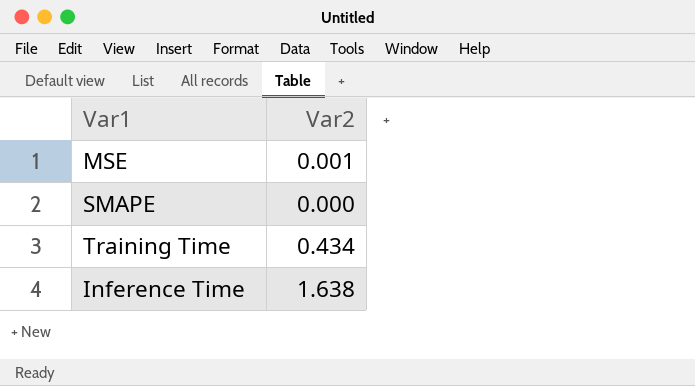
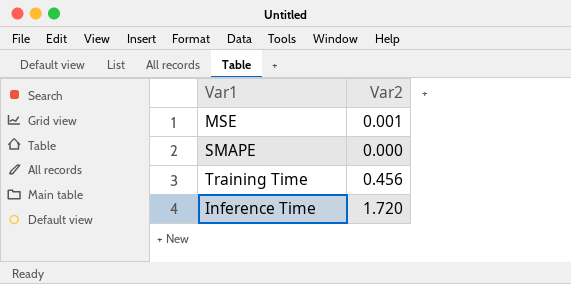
Training Time | Var2: 0.434 -> 0.456
Inference Time | Var2: 1.638 -> 1.720

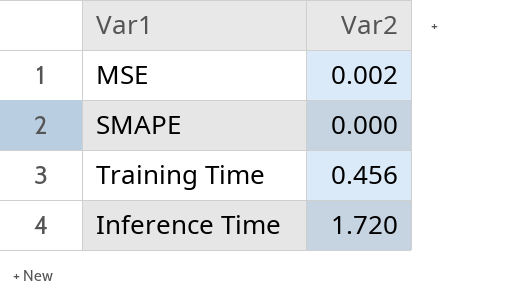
MSE | Var2: 0.001 -> 0.002

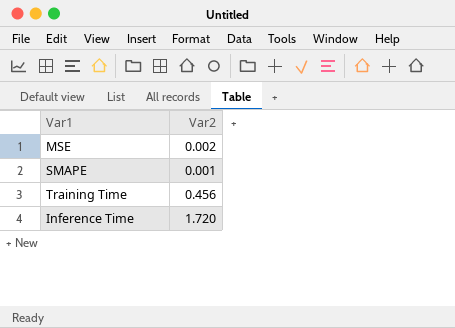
SMAPE | Var2: 0.000 -> 0.001

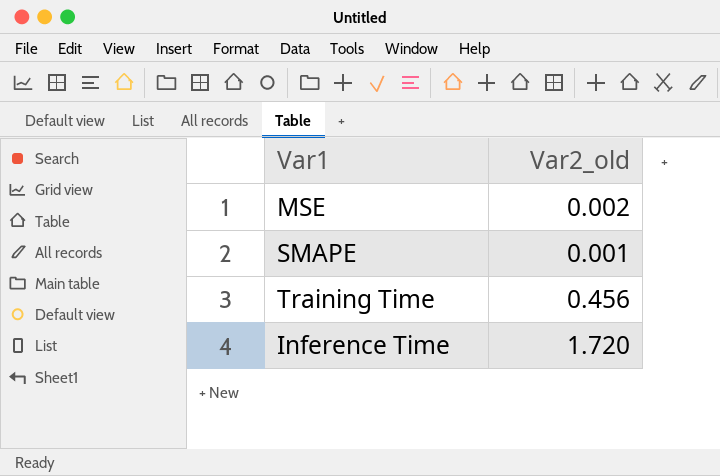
column name: Var2 -> Var2_old

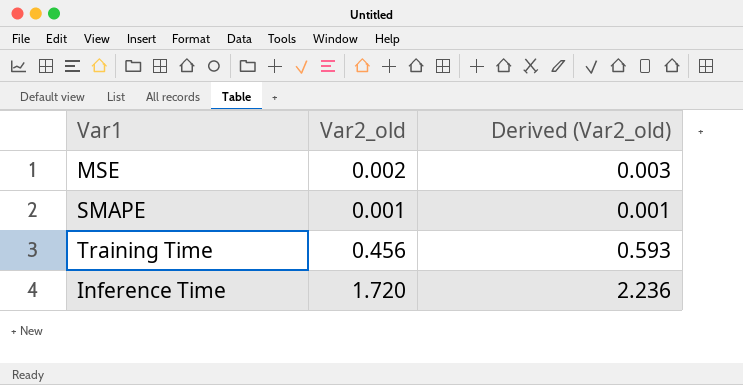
column Derived (Var2_old) | formula: none -> [Var2_old] * 1.3

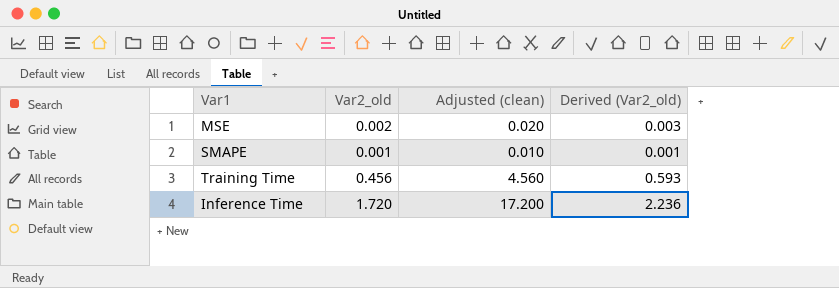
column Adjusted (clean) | formula: none -> [Var2_old] * 10

